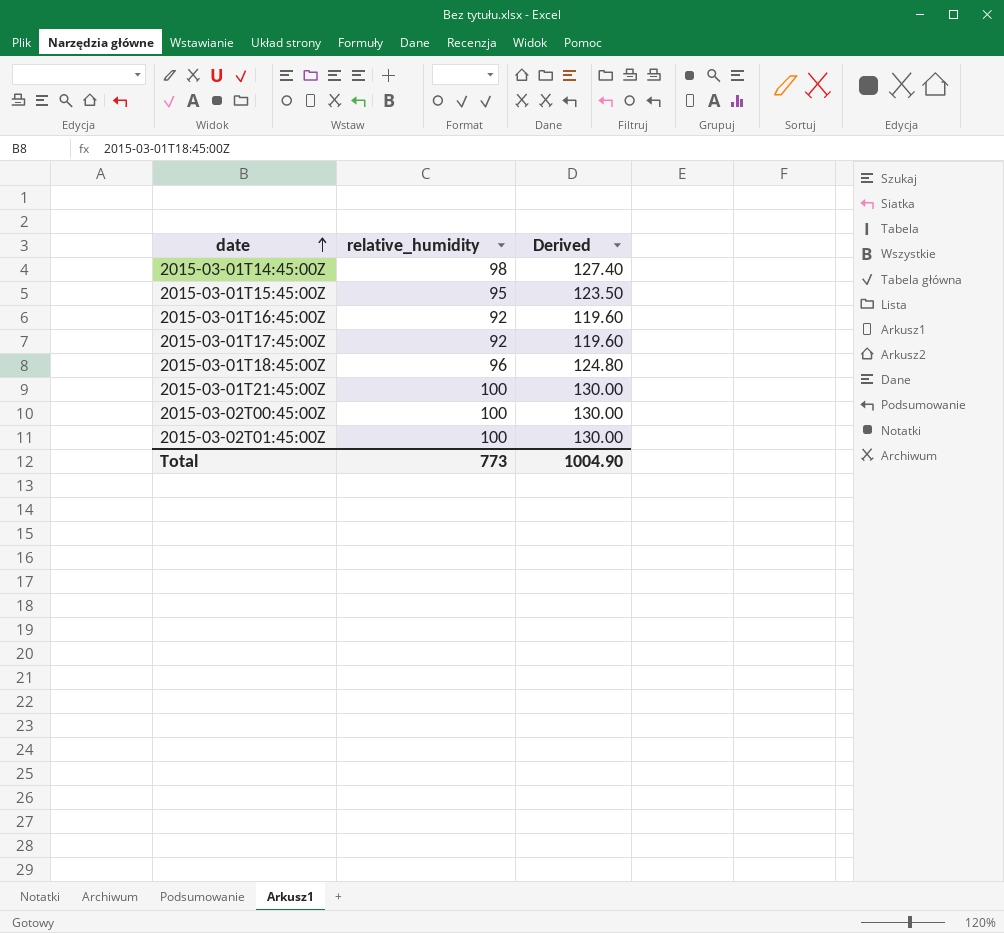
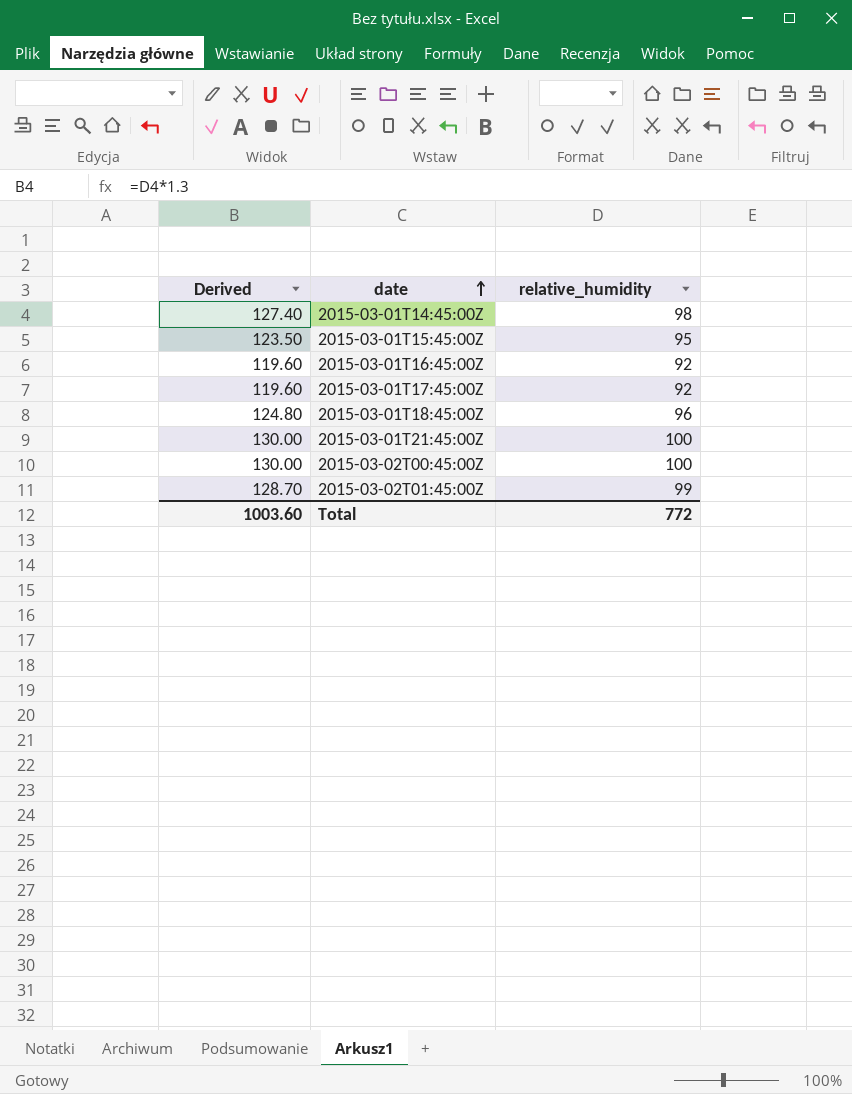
column Derived | position: 3 -> 1
2015-03-02T01:45:00Z | Derived: 130.00 -> 128.70
2015-03-02T01:45:00Z | relative_humidity: 100 -> 99
Total | Derived: 1004.90 -> 1003.60
Total | relative_humidity: 773 -> 772

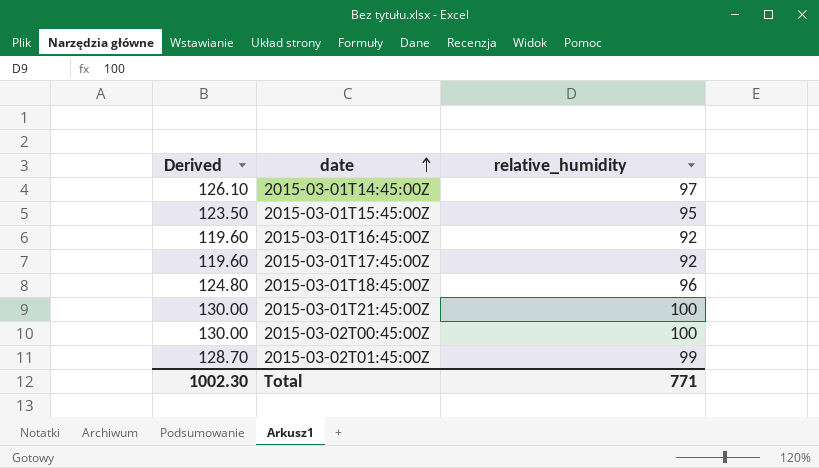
2015-03-01T14:45:00Z | Derived: 127.40 -> 126.10
2015-03-01T14:45:00Z | relative_humidity: 98 -> 97
Total | Derived: 1003.60 -> 1002.30
Total | relative_humidity: 772 -> 771

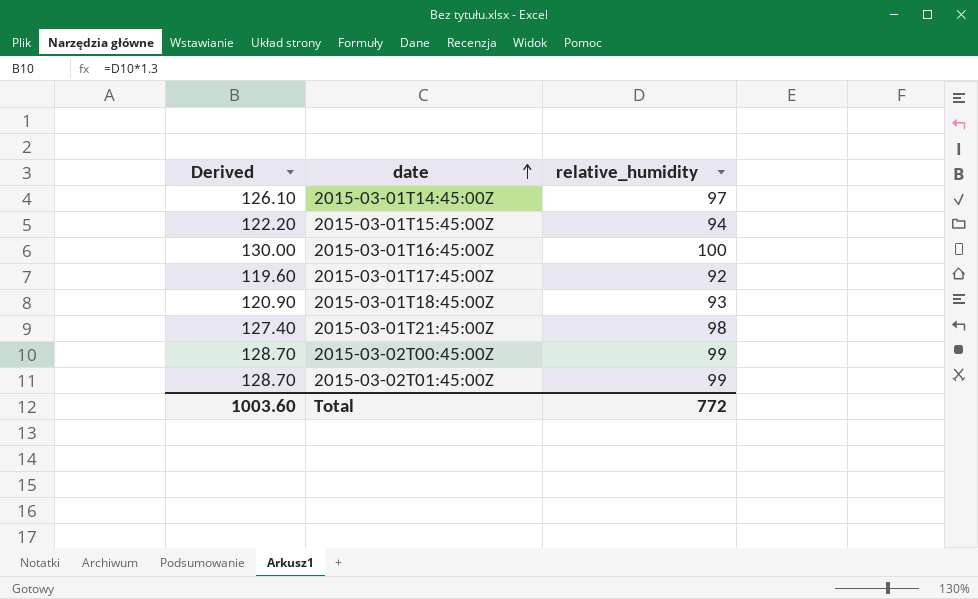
2015-03-01T15:45:00Z | Derived: 123.50 -> 122.20
2015-03-01T15:45:00Z | relative_humidity: 95 -> 94
2015-03-01T16:45:00Z | Derived: 119.60 -> 130.00
2015-03-01T16:45:00Z | relative_humidity: 92 -> 100
2015-03-01T18:45:00Z | Derived: 124.80 -> 120.90
2015-03-01T18:45:00Z | relative_humidity: 96 -> 93
2015-03-01T21:45:00Z | Derived: 130.00 -> 127.40
2015-03-01T21:45:00Z | relative_humidity: 100 -> 98
2015-03-02T00:45:00Z | Derived: 130.00 -> 128.70
2015-03-02T00:45:00Z | relative_humidity: 100 -> 99
Total | Derived: 1002.30 -> 1003.60
Total | relative_humidity: 771 -> 772

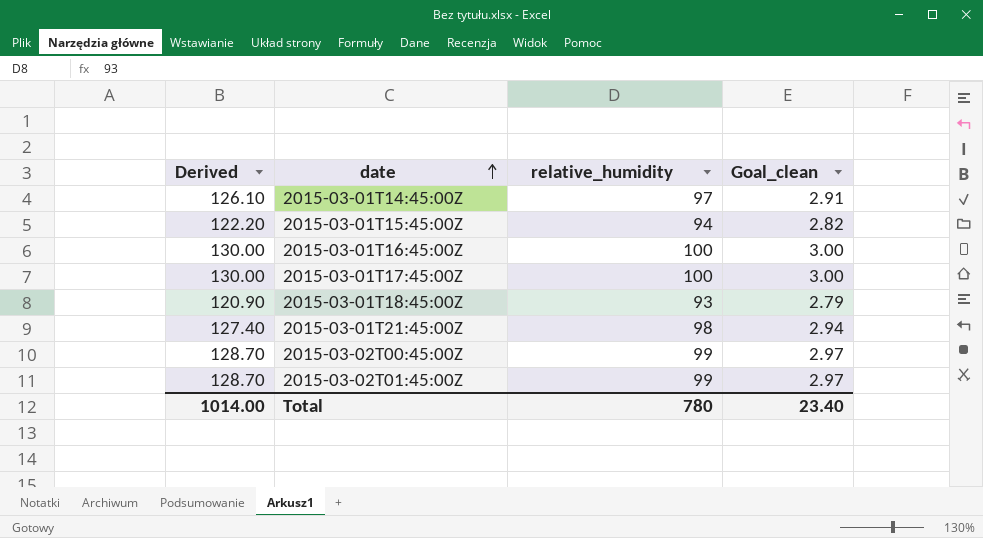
column Goal_clean | formula: none -> [relative_humidity] * 0.03
2015-03-01T17:45:00Z | Derived: 119.60 -> 130.00
2015-03-01T17:45:00Z | relative_humidity: 92 -> 100
Total | Derived: 1003.60 -> 1014.00
Total | relative_humidity: 772 -> 780

